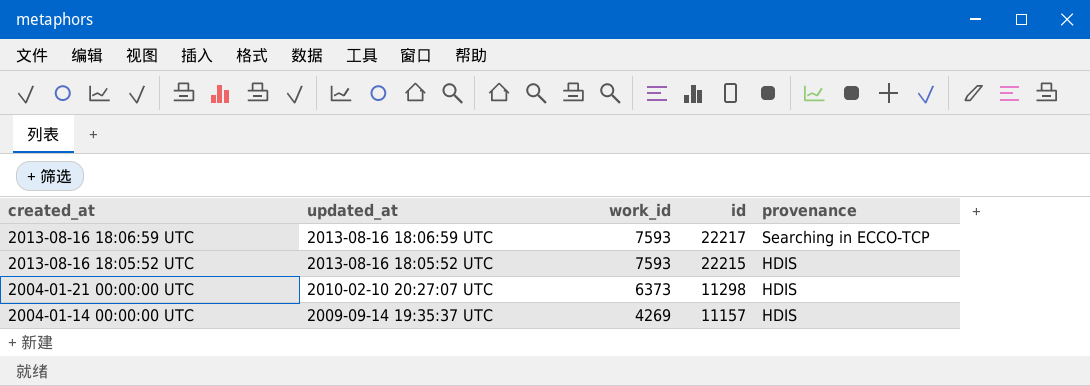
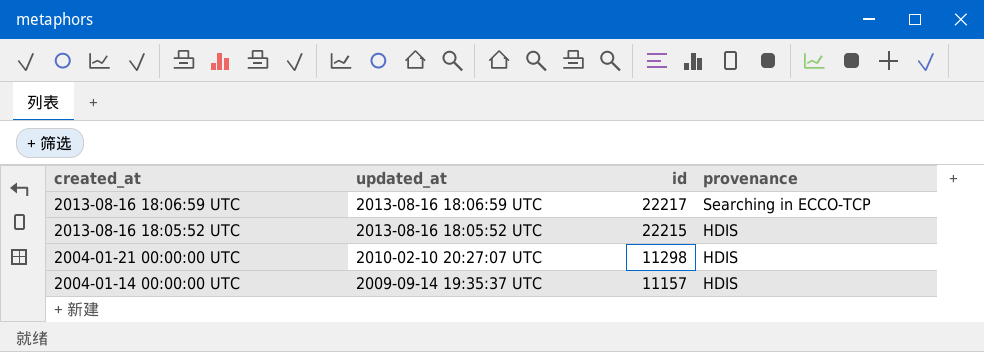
column work_id | position: 3 -> none

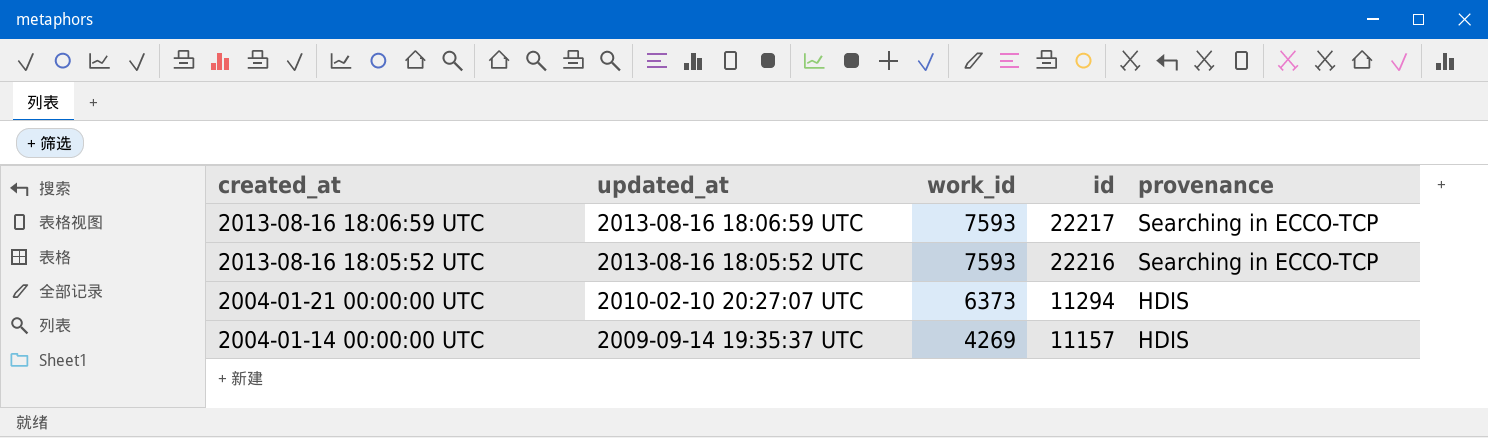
column work_id | position: none -> 3
2013-08-16 18:05:52 UTC | id: 22215 -> 22216
2013-08-16 18:05:52 UTC | provenance: HDIS -> Searching in ECCO-TCP
2004-01-21 00:00:00 UTC | id: 11298 -> 11294

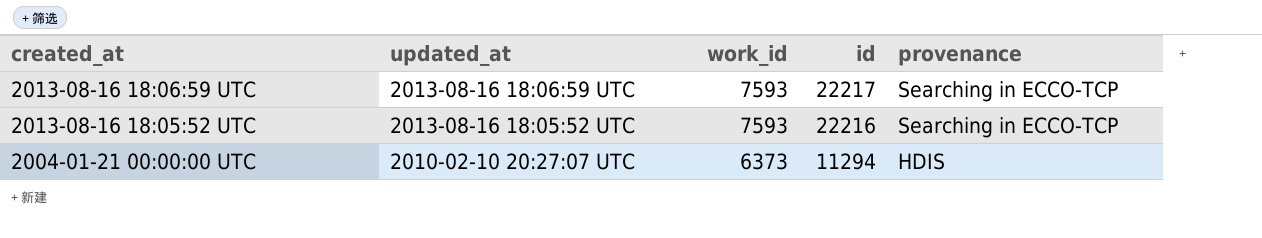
row 2004-01-14 00:00:00 UTC: 2009-09-14 19:35:37 UTC | 4269 | 11157 | HDIS -> none

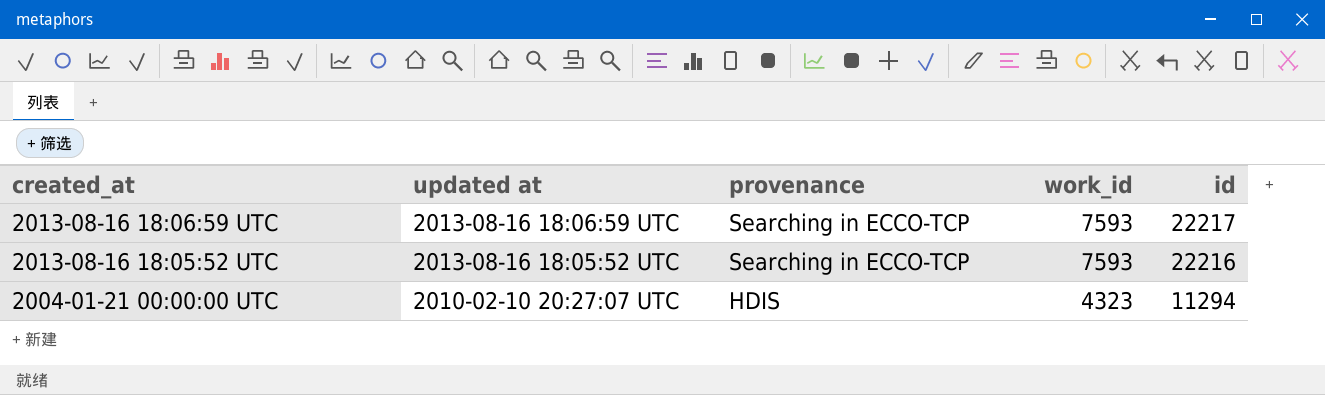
column name: updated_at -> updated at
column provenance | position: 5 -> 3
2004-01-21 00:00:00 UTC | work_id: 6373 -> 4323

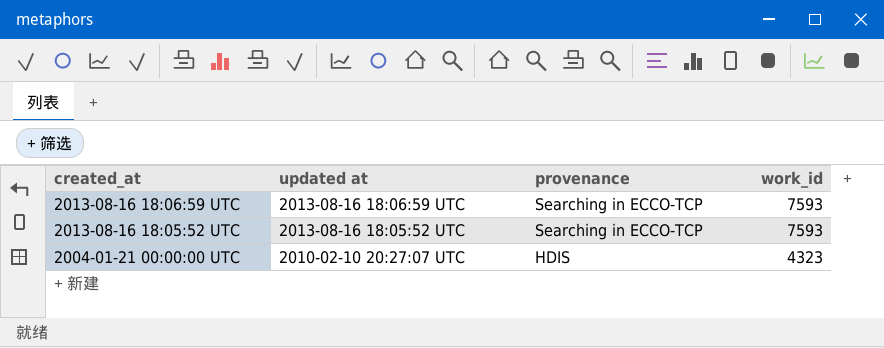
column id | position: 5 -> none

